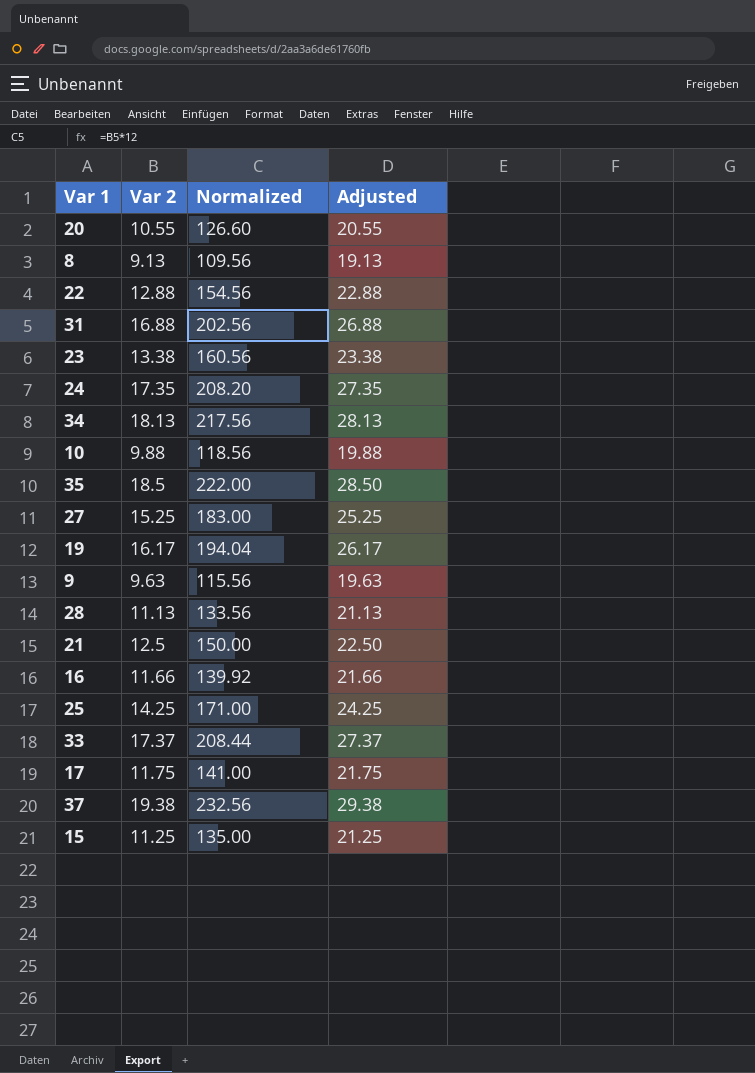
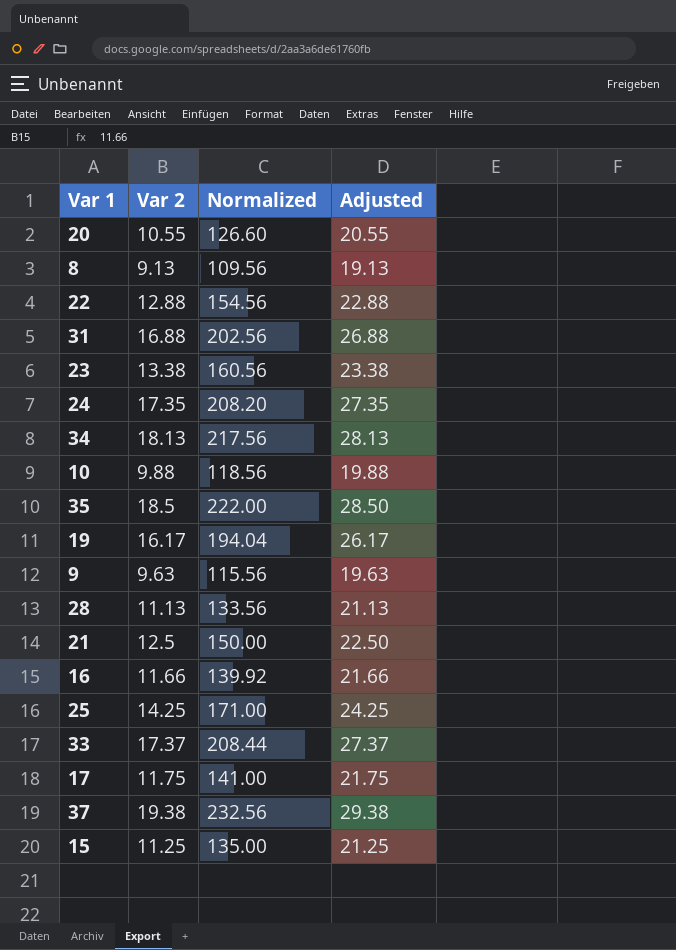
row 27: 15.25 | 183.00 | 25.25 -> none

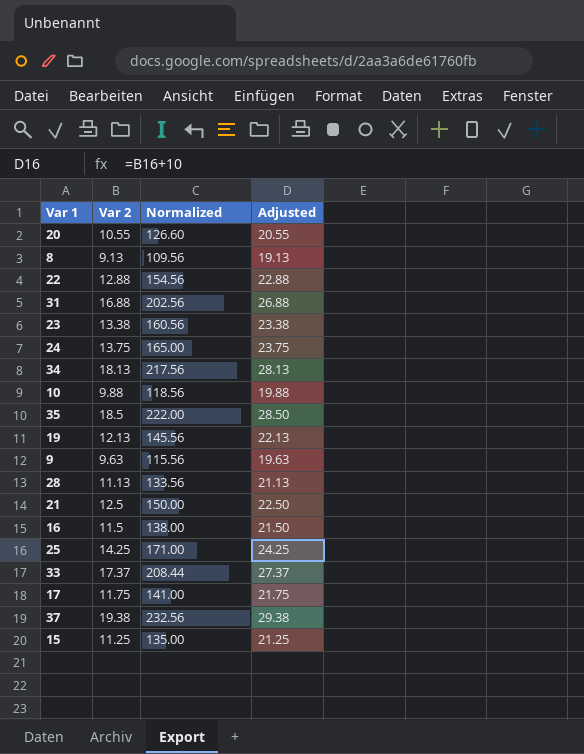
24 | Var 2: 17.35 -> 13.75
24 | Normalized: 208.20 -> 165.00
24 | Adjusted: 27.35 -> 23.75
19 | Var 2: 16.17 -> 12.13
19 | Normalized: 194.04 -> 145.56
19 | Adjusted: 26.17 -> 22.13
16 | Var 2: 11.66 -> 11.5
16 | Normalized: 139.92 -> 138.00
16 | Adjusted: 21.66 -> 21.50

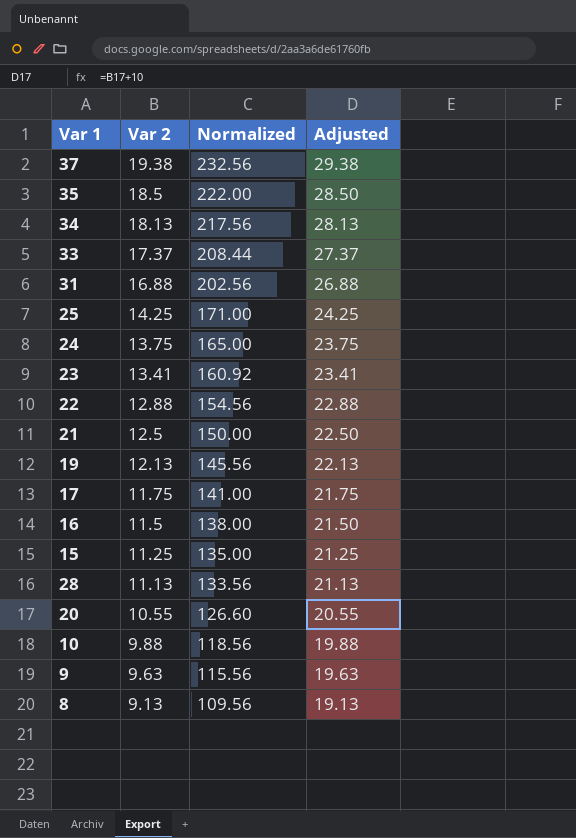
row order: none -> Var 2 descending
23 | Var 2: 13.38 -> 13.41
23 | Normalized: 160.56 -> 160.92
23 | Adjusted: 23.38 -> 23.41

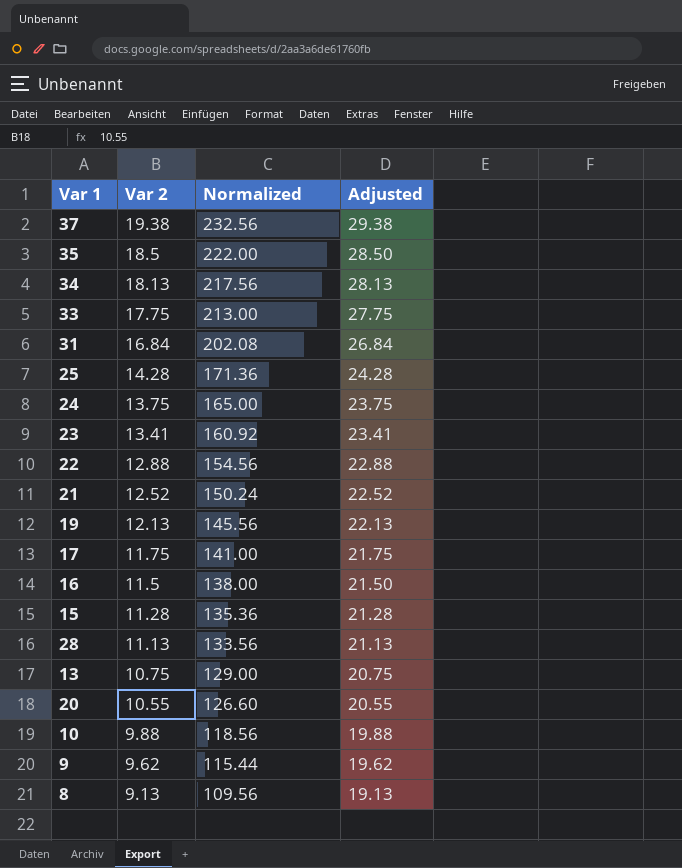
33 | Var 2: 17.37 -> 17.75
33 | Normalized: 208.44 -> 213.00
33 | Adjusted: 27.37 -> 27.75
31 | Var 2: 16.88 -> 16.84
31 | Normalized: 202.56 -> 202.08
31 | Adjusted: 26.88 -> 26.84
25 | Var 2: 14.25 -> 14.28
25 | Normalized: 171.00 -> 171.36
25 | Adjusted: 24.25 -> 24.28
21 | Var 2: 12.5 -> 12.52
21 | Normalized: 150.00 -> 150.24
21 | Adjusted: 22.50 -> 22.52
15 | Var 2: 11.25 -> 11.28
15 | Normalized: 135.00 -> 135.36
15 | Adjusted: 21.25 -> 21.28
row 13: none -> 10.75 | 129.00 | 20.75
9 | Var 2: 9.63 -> 9.62
9 | Normalized: 115.56 -> 115.44
9 | Adjusted: 19.63 -> 19.62

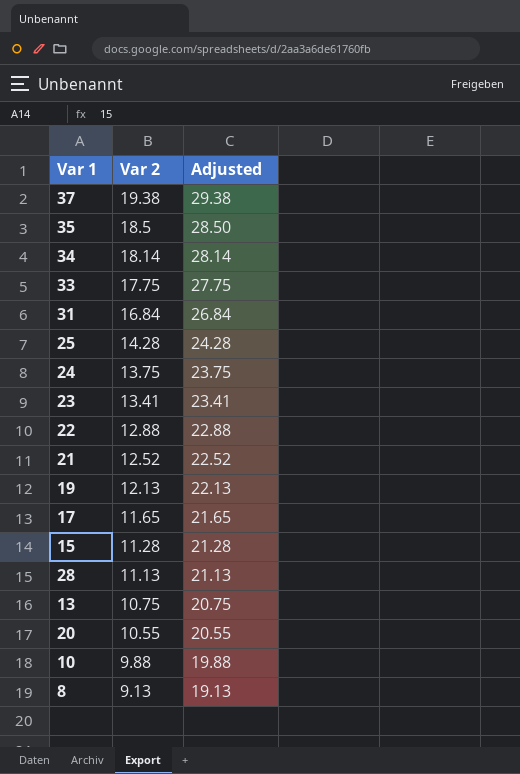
column Normalized | formula: [Var 2] * 12 -> none
row 16: 11.5 | 138.00 | 21.50 -> none
row 9: 9.62 | 115.44 | 19.62 -> none
34 | Var 2: 18.13 -> 18.14
34 | Adjusted: 28.13 -> 28.14
17 | Var 2: 11.75 -> 11.65
17 | Adjusted: 21.75 -> 21.65

